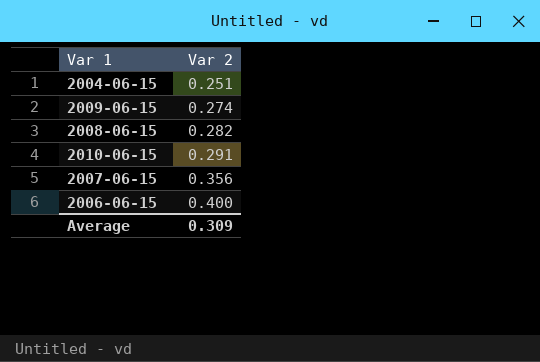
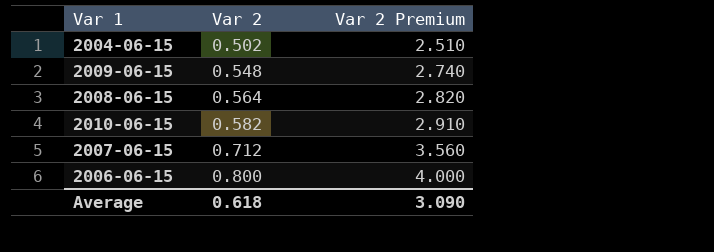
column Var 2 Premium | formula: none -> [Var 2] * 5
2004-06-15 | Var 2: 0.251 -> 0.502
2009-06-15 | Var 2: 0.274 -> 0.548
2008-06-15 | Var 2: 0.282 -> 0.564
2010-06-15 | Var 2: 0.291 -> 0.582
2007-06-15 | Var 2: 0.356 -> 0.712
2006-06-15 | Var 2: 0.400 -> 0.800
Average | Var 2: 0.309 -> 0.618

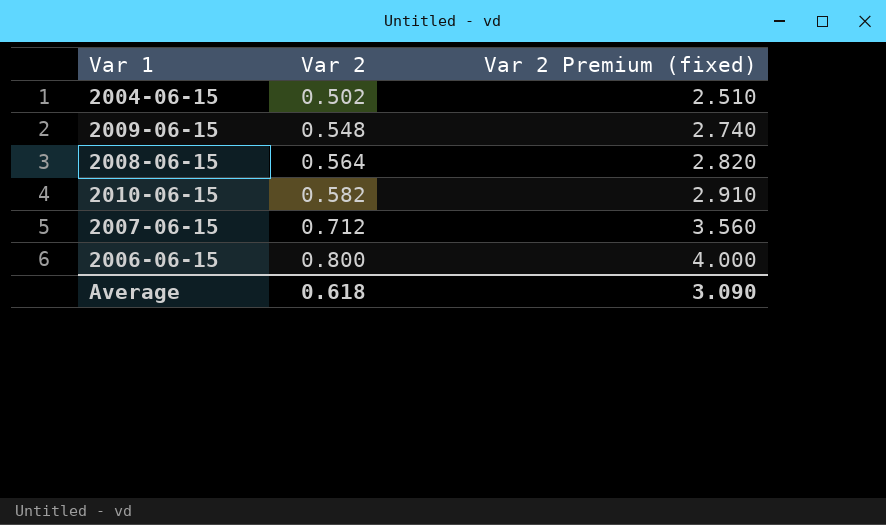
column name: Var 2 Premium -> Var 2 Premium (fixed)

